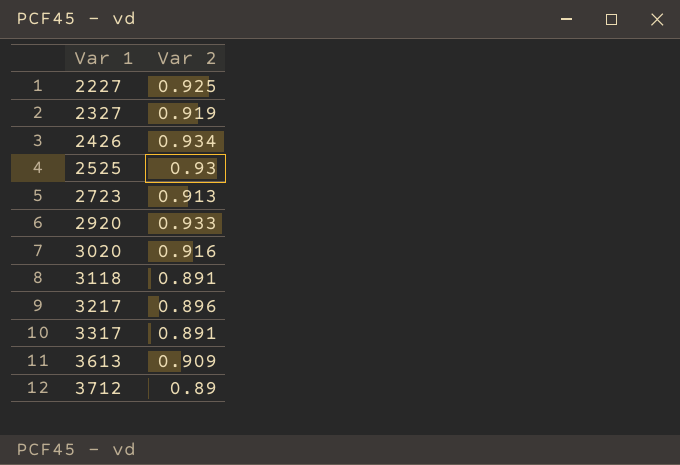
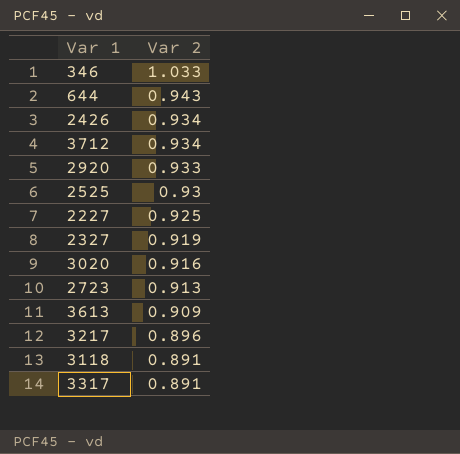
row order: Var 1 ascending -> Var 2 descending
row 346: none -> 1.033
row 644: none -> 0.943
3712 | Var 2: 0.89 -> 0.934

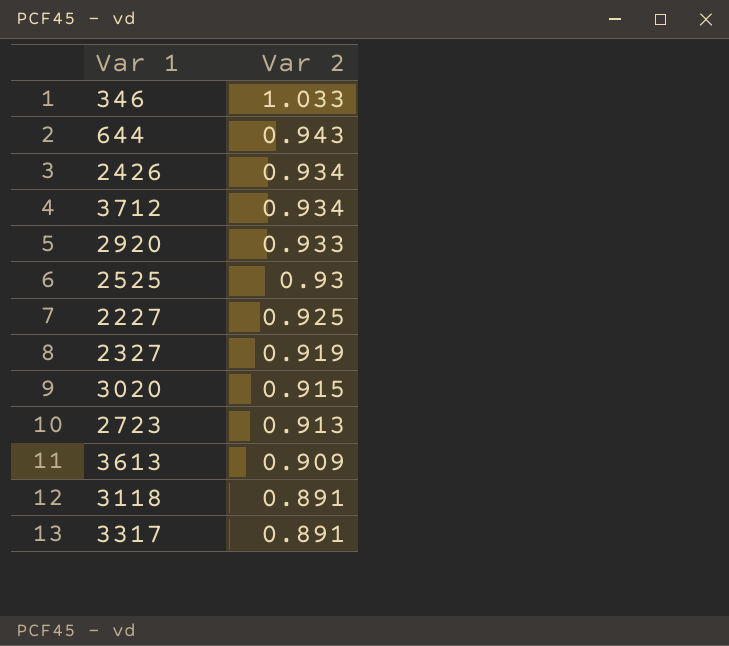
row 3217: 0.896 -> none
3020 | Var 2: 0.916 -> 0.915

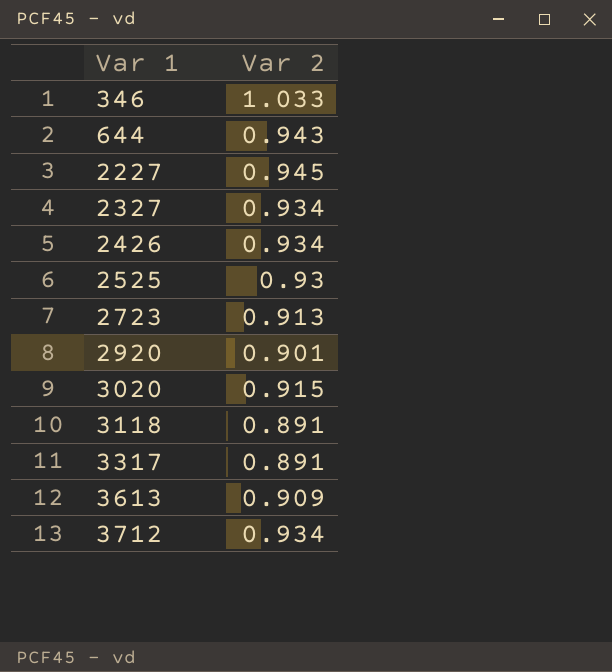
row order: Var 2 descending -> Var 1 ascending
2227 | Var 2: 0.925 -> 0.945
2327 | Var 2: 0.919 -> 0.934
2920 | Var 2: 0.933 -> 0.901

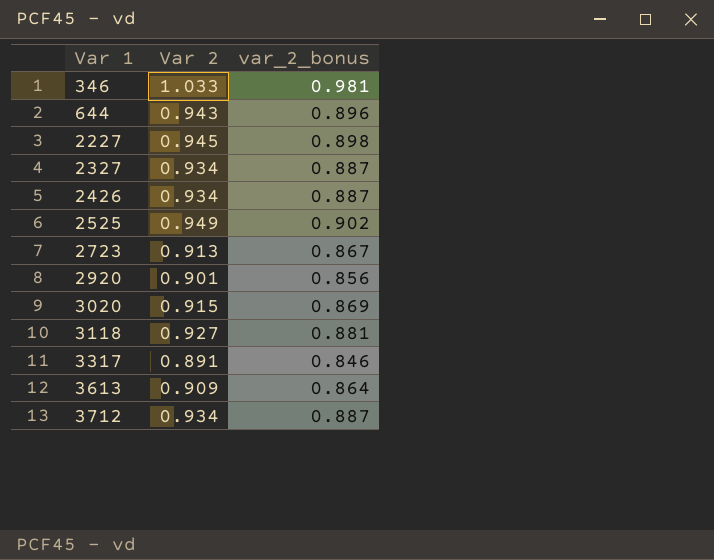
column var_2_bonus | formula: none -> [Var 2] * 0.95
2525 | Var 2: 0.93 -> 0.949
3118 | Var 2: 0.891 -> 0.927

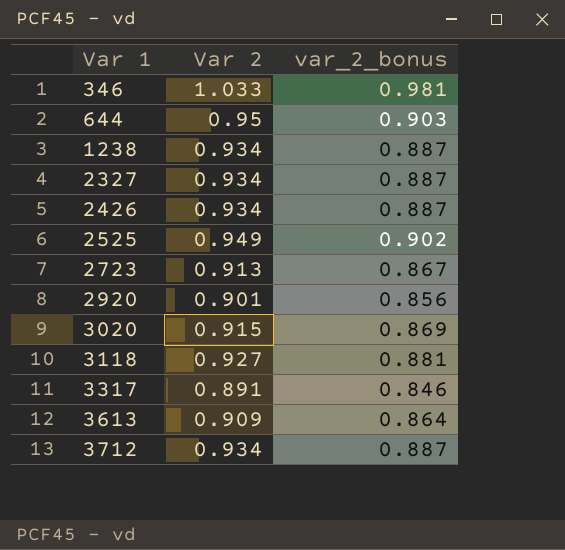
row 2227: 0.945 | 0.898 -> none
644 | Var 2: 0.943 -> 0.95
644 | var_2_bonus: 0.896 -> 0.903
row 1238: none -> 0.934 | 0.887

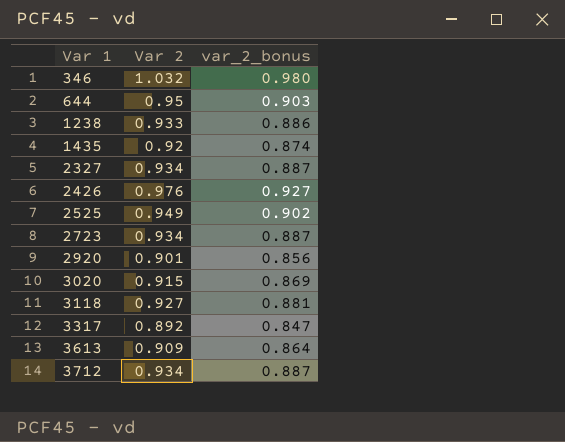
346 | Var 2: 1.033 -> 1.032
346 | var_2_bonus: 0.981 -> 0.980
1238 | Var 2: 0.934 -> 0.933
1238 | var_2_bonus: 0.887 -> 0.886
row 1435: none -> 0.92 | 0.874
2426 | Var 2: 0.934 -> 0.976
2426 | var_2_bonus: 0.887 -> 0.927
2723 | Var 2: 0.913 -> 0.934
2723 | var_2_bonus: 0.867 -> 0.887
3317 | Var 2: 0.891 -> 0.892
3317 | var_2_bonus: 0.846 -> 0.847

